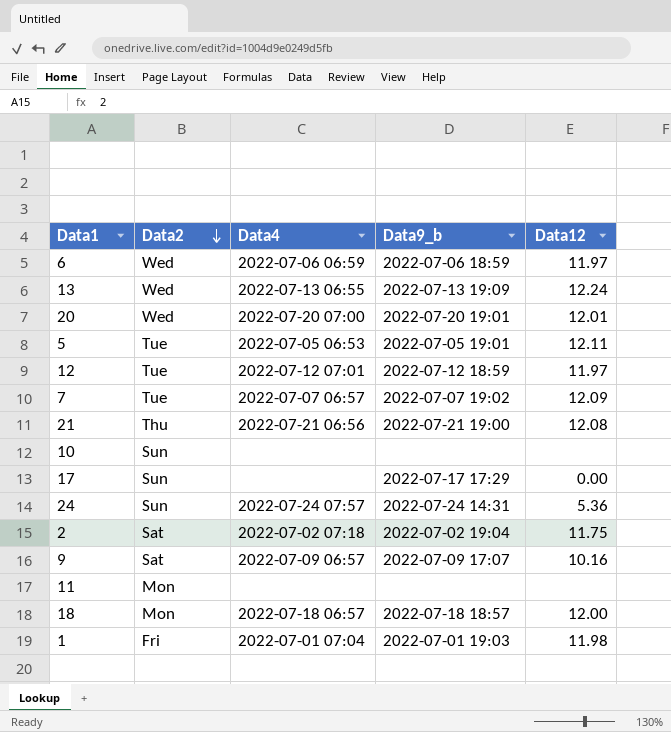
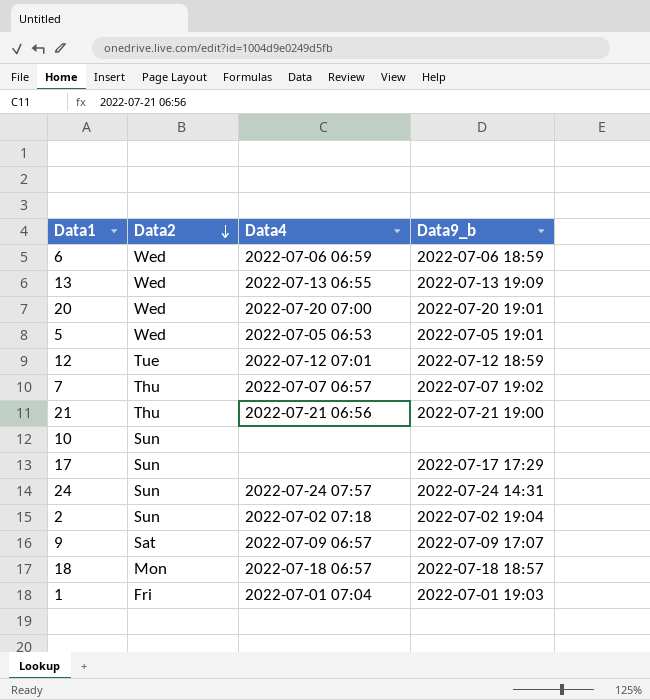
column Data12 | position: 5 -> none
row 11: Mon | none | none | none -> none
5 | Data2: Tue -> Wed
7 | Data2: Tue -> Thu
2 | Data2: Sat -> Sun

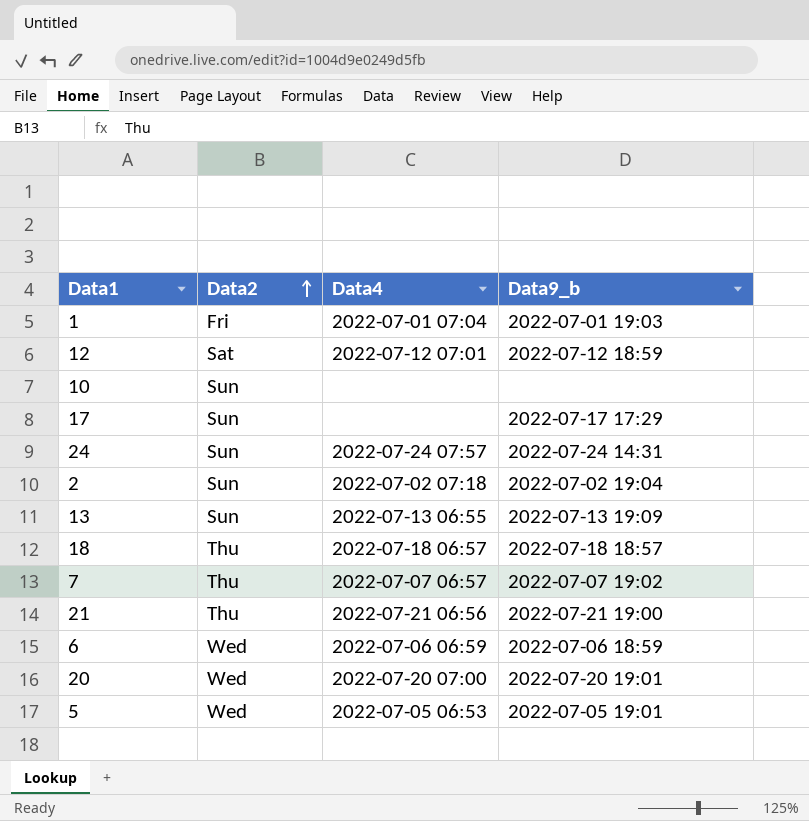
row order: Data2 descending -> Data2 ascending
row 9: Sat | 2022-07-09 06:57 | 2022-07-09 17:07 -> none
12 | Data2: Tue -> Sat
13 | Data2: Wed -> Sun
18 | Data2: Mon -> Thu

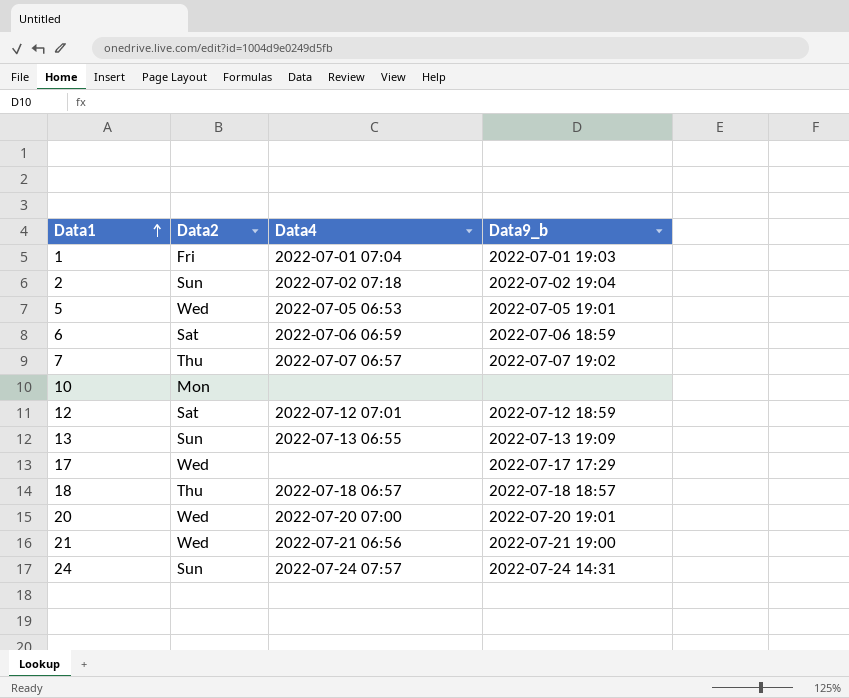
row order: Data2 ascending -> Data1 ascending
6 | Data2: Wed -> Sat
10 | Data2: Sun -> Mon
17 | Data2: Sun -> Wed
21 | Data2: Thu -> Wed

